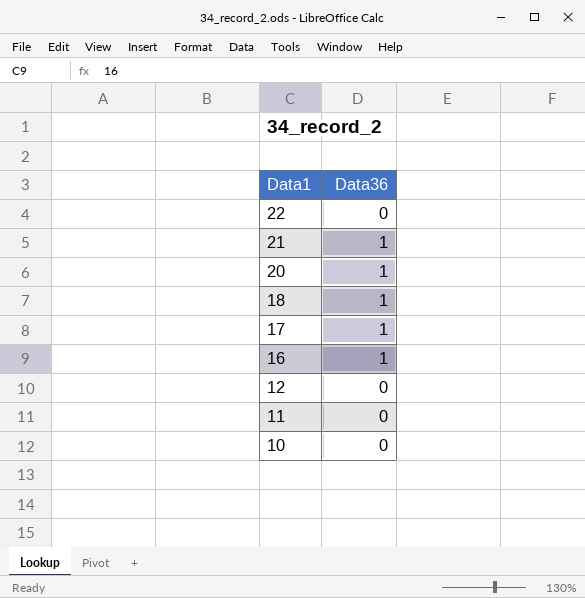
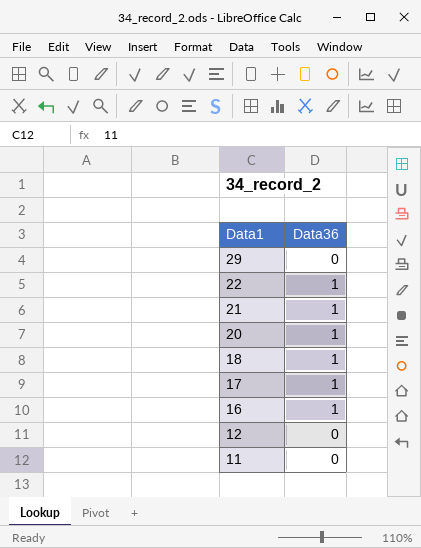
row 10: 0 -> none
row 29: none -> 0
22 | Data36: 0 -> 1

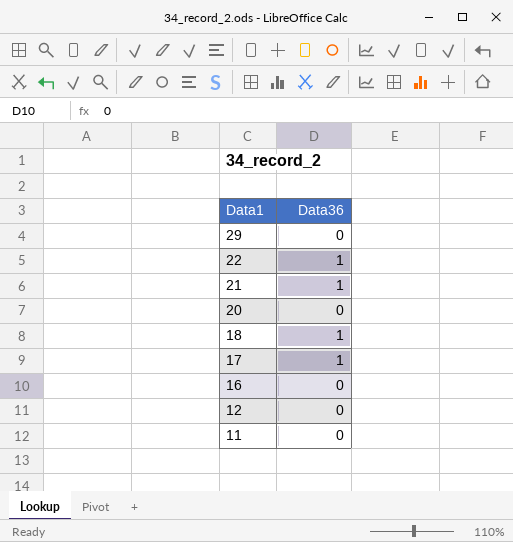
20 | Data36: 1 -> 0
16 | Data36: 1 -> 0

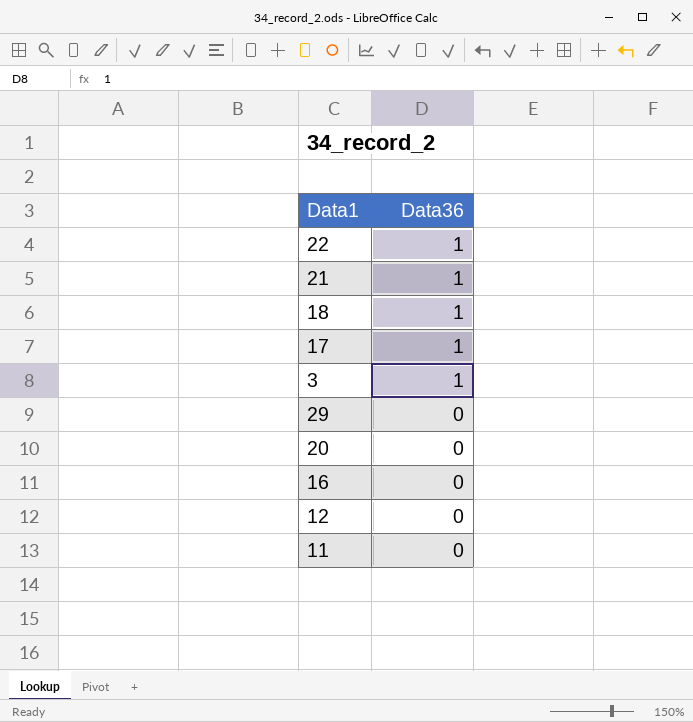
row order: Data1 descending -> Data36 descending
row 3: none -> 1

